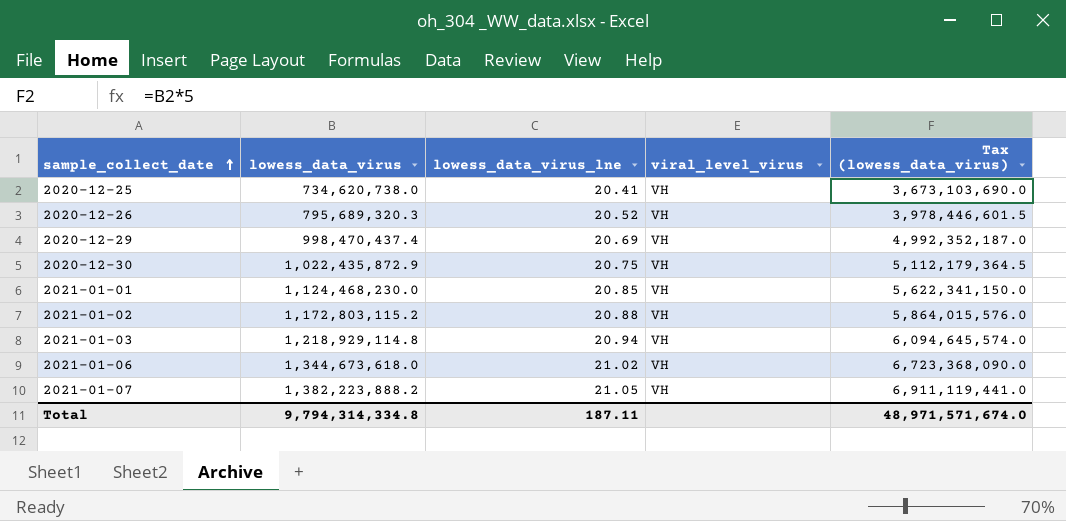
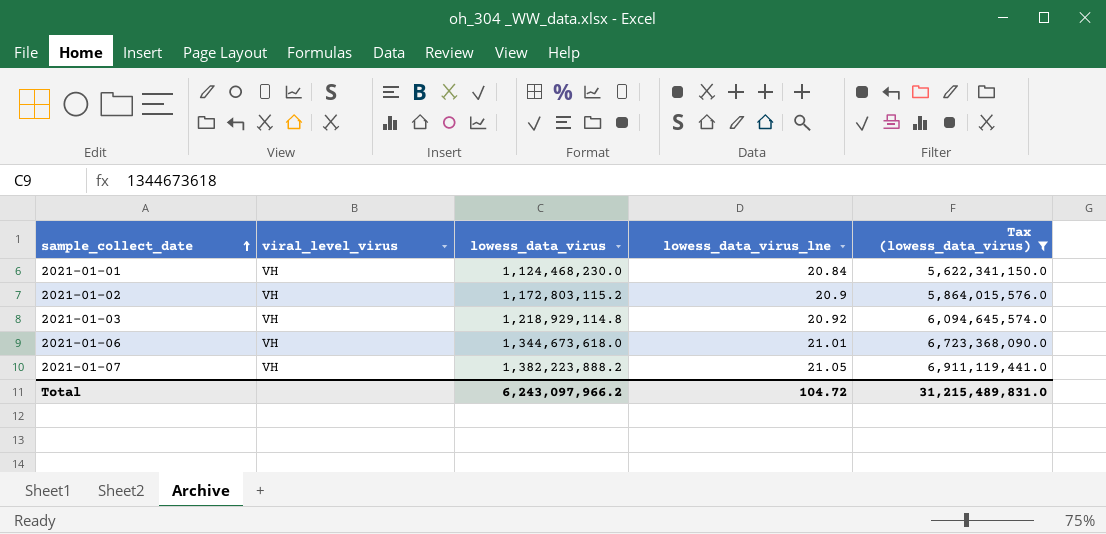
filter: none -> Tax (lowess_data_virus) >= 5,622,341,150.0
column viral_level_virus | position: 4 -> 2
2021-01-01 | lowess_data_virus_lne: 20.85 -> 20.84
2021-01-02 | lowess_data_virus_lne: 20.88 -> 20.9
2021-01-03 | lowess_data_virus_lne: 20.94 -> 20.92
2021-01-06 | lowess_data_virus_lne: 21.02 -> 21.01
Total | lowess_data_virus: 9,794,314,334.8 -> 6,243,097,966.2
Total | lowess_data_virus_lne: 187.11 -> 104.72
Total | Tax (lowess_data_virus): 48,971,571,674.0 -> 31,215,489,831.0

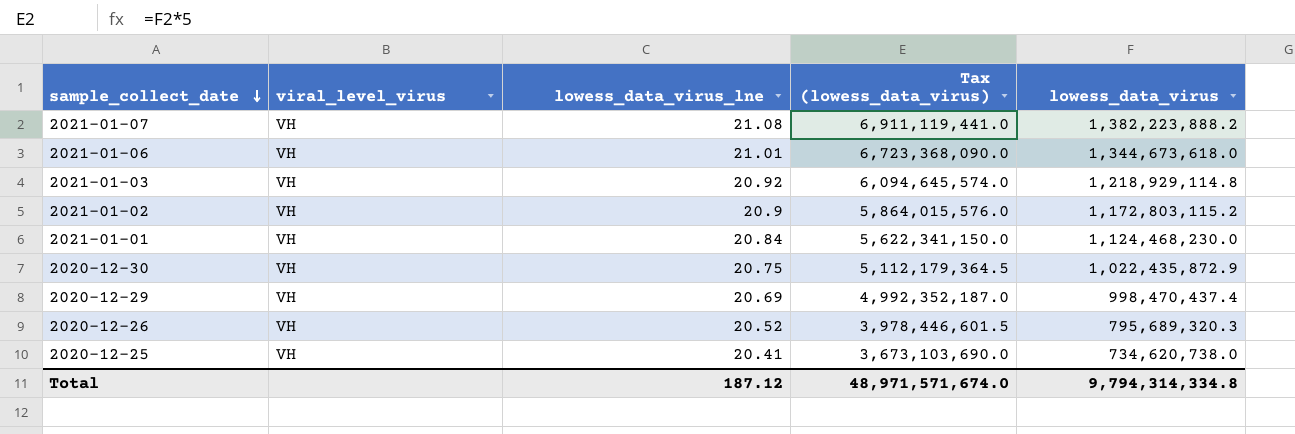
filter: Tax (lowess_data_virus) >= 5,622,341,150.0 -> none
row order: sample_collect_date ascending -> sample_collect_date descending
column lowess_data_virus | position: 3 -> 5
2021-01-07 | lowess_data_virus_lne: 21.05 -> 21.08
Total | lowess_data_virus_lne: 104.72 -> 187.12
Total | Tax (lowess_data_virus): 31,215,489,831.0 -> 48,971,571,674.0
Total | lowess_data_virus: 6,243,097,966.2 -> 9,794,314,334.8

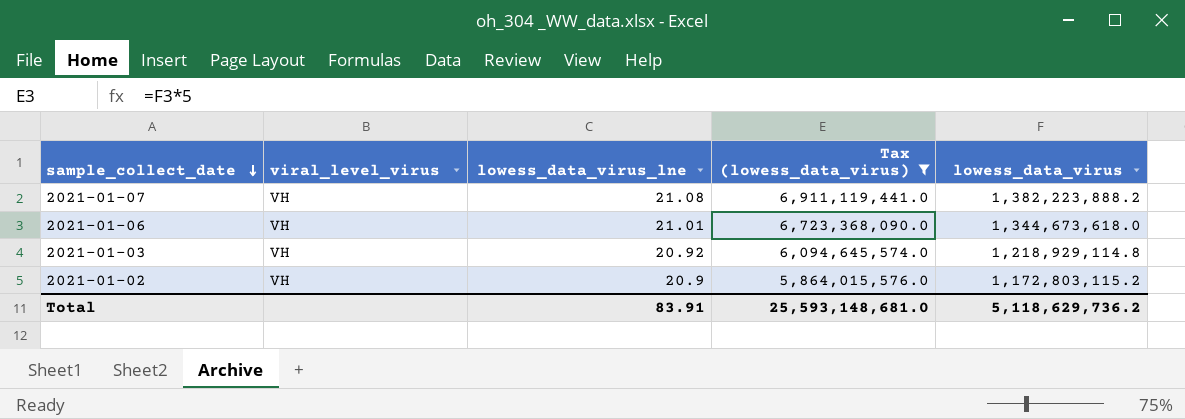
filter: none -> Tax (lowess_data_virus) >= 5,864,015,576.0
Total | lowess_data_virus_lne: 187.12 -> 83.91
Total | Tax (lowess_data_virus): 48,971,571,674.0 -> 25,593,148,681.0
Total | lowess_data_virus: 9,794,314,334.8 -> 5,118,629,736.2

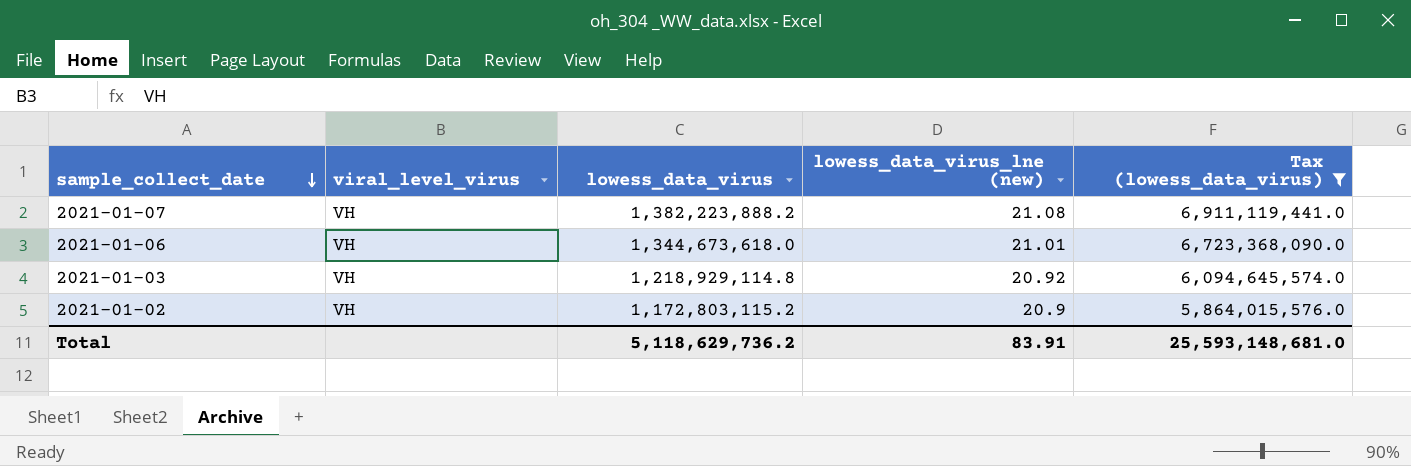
column lowess_data_virus | position: 5 -> 3
column name: lowess_data_virus_lne -> lowess_data_virus_lne (new)

